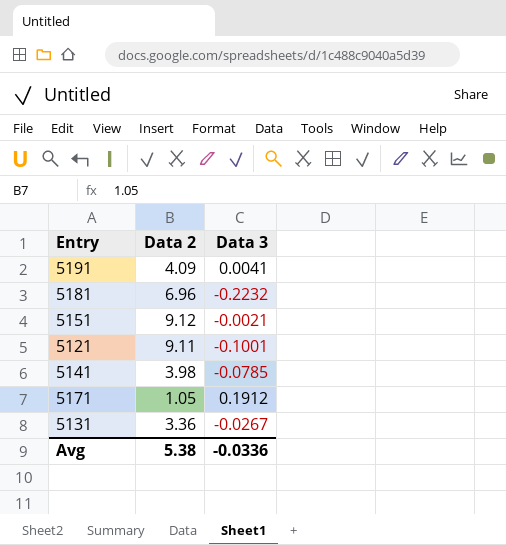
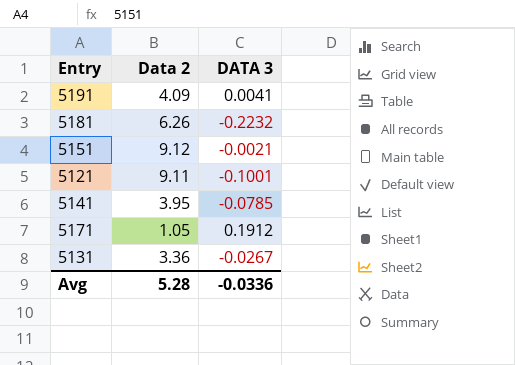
column name: Data 3 -> DATA 3
5181 | Data 2: 6.96 -> 6.26
5141 | Data 2: 3.98 -> 3.95
Avg | Data 2: 5.38 -> 5.28

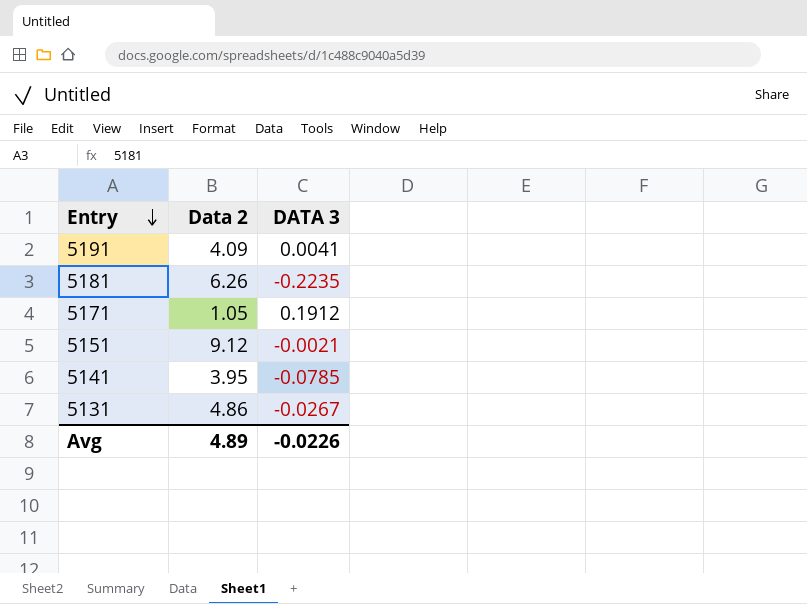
row order: none -> Entry descending
row 5121: 9.11 | -0.1001 -> none
5181 | DATA 3: -0.2232 -> -0.2235
5131 | Data 2: 3.36 -> 4.86
Avg | Data 2: 5.28 -> 4.89
Avg | DATA 3: -0.0336 -> -0.0226

